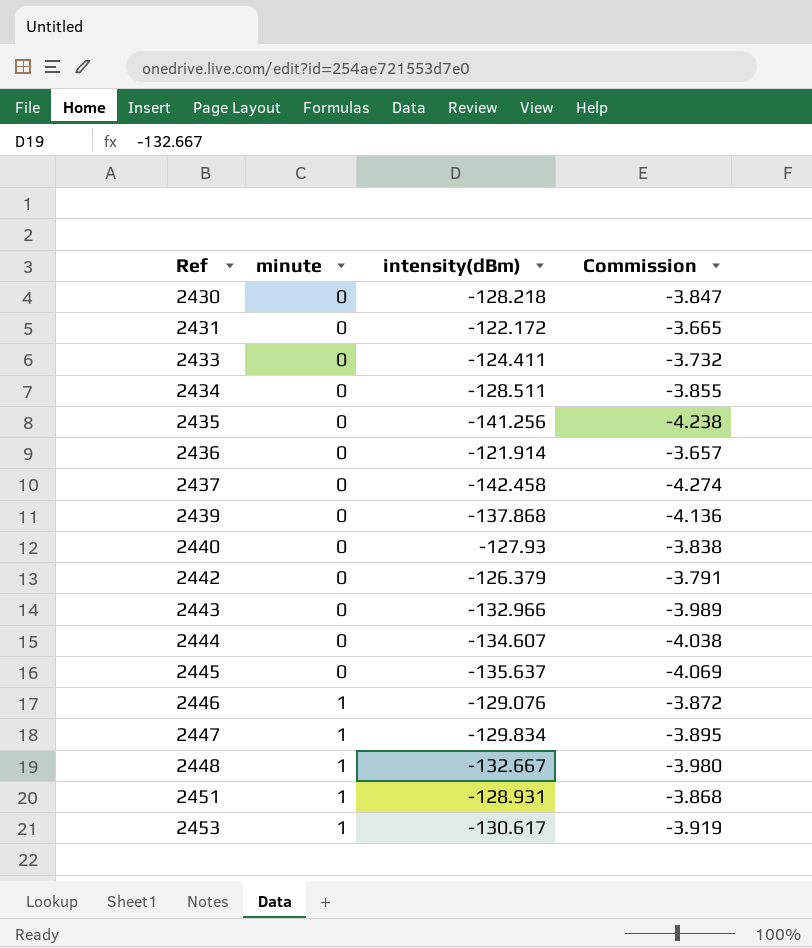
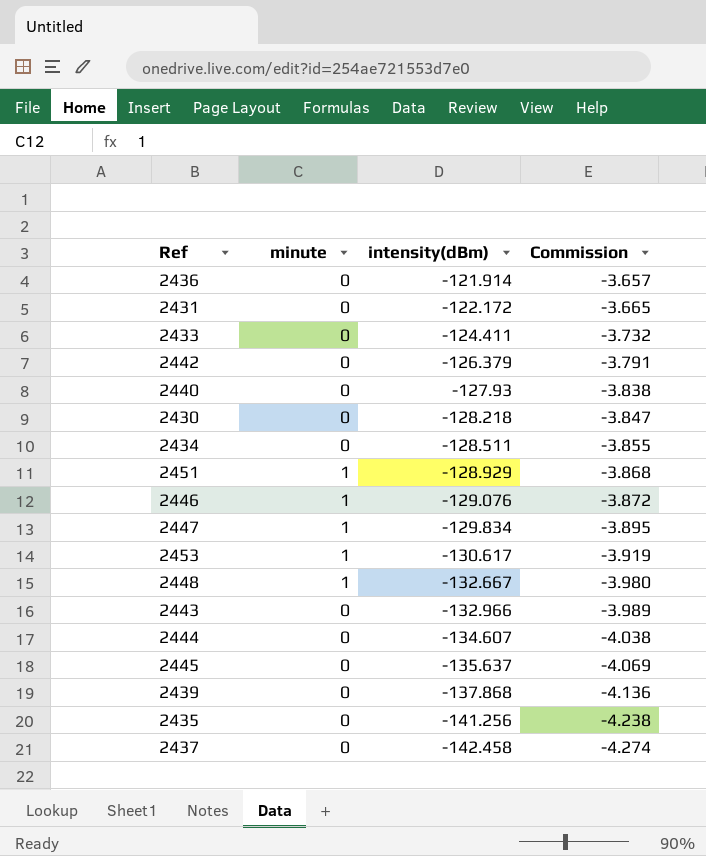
row order: Ref ascending -> intensity(dBm) descending
2451 | intensity(dBm): -128.931 -> -128.929

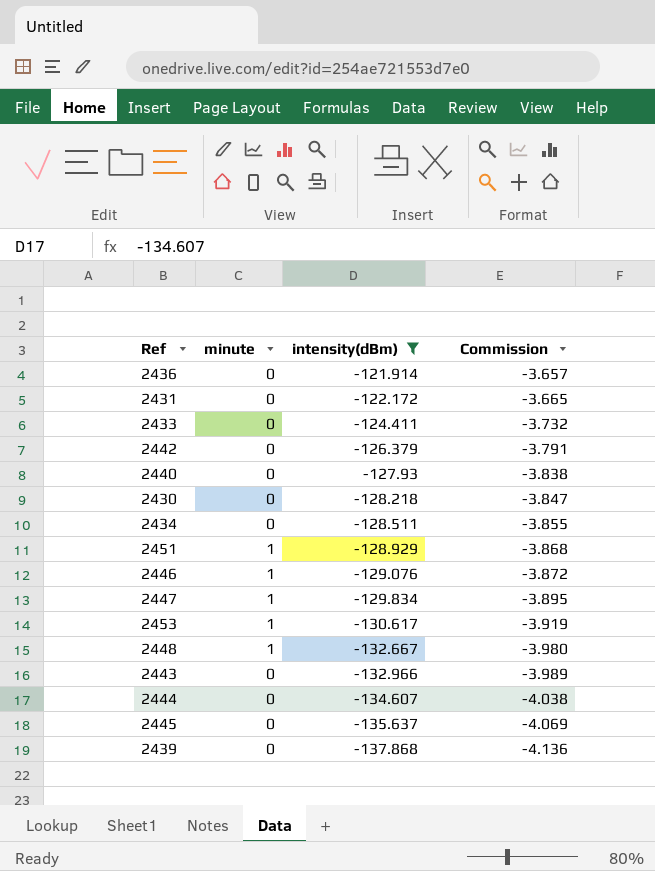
filter: none -> intensity(dBm) >= -137.868

